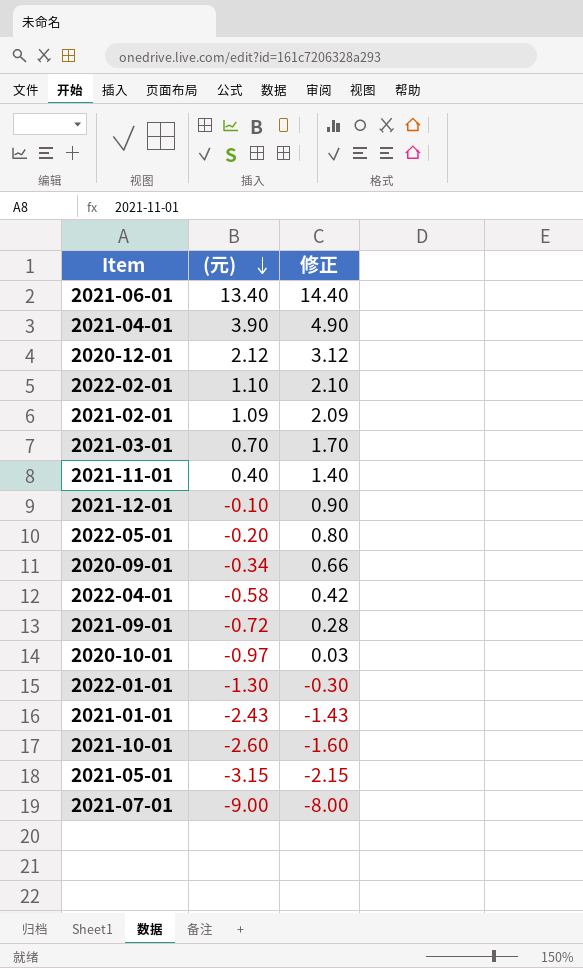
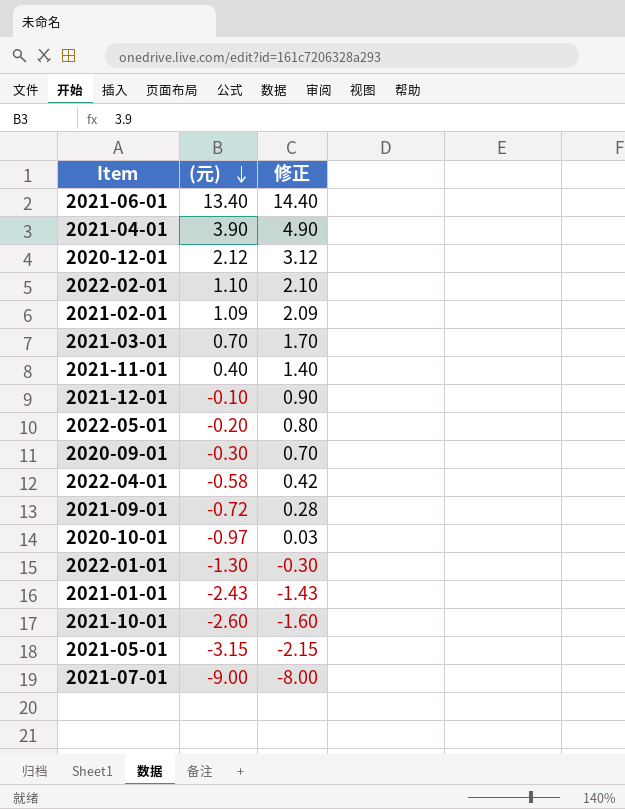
2020-09-01 | (元): -0.34 -> -0.30
2020-09-01 | 修正: 0.66 -> 0.70

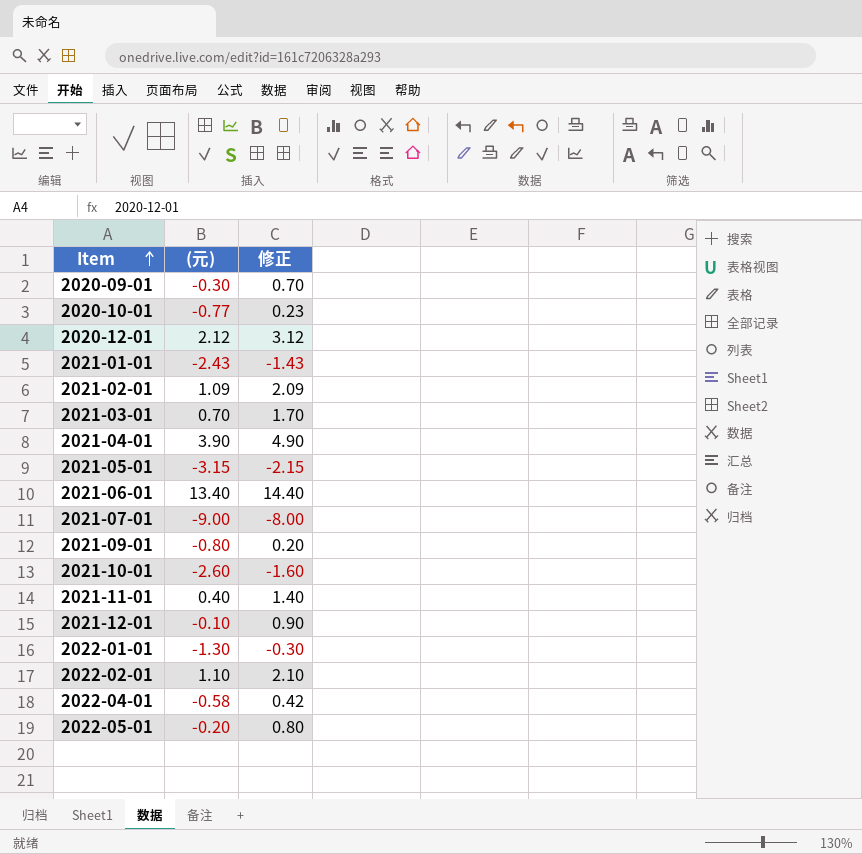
row order: (元) descending -> Item ascending
2020-10-01 | (元): -0.97 -> -0.77
2020-10-01 | 修正: 0.03 -> 0.23
2021-09-01 | (元): -0.72 -> -0.80
2021-09-01 | 修正: 0.28 -> 0.20

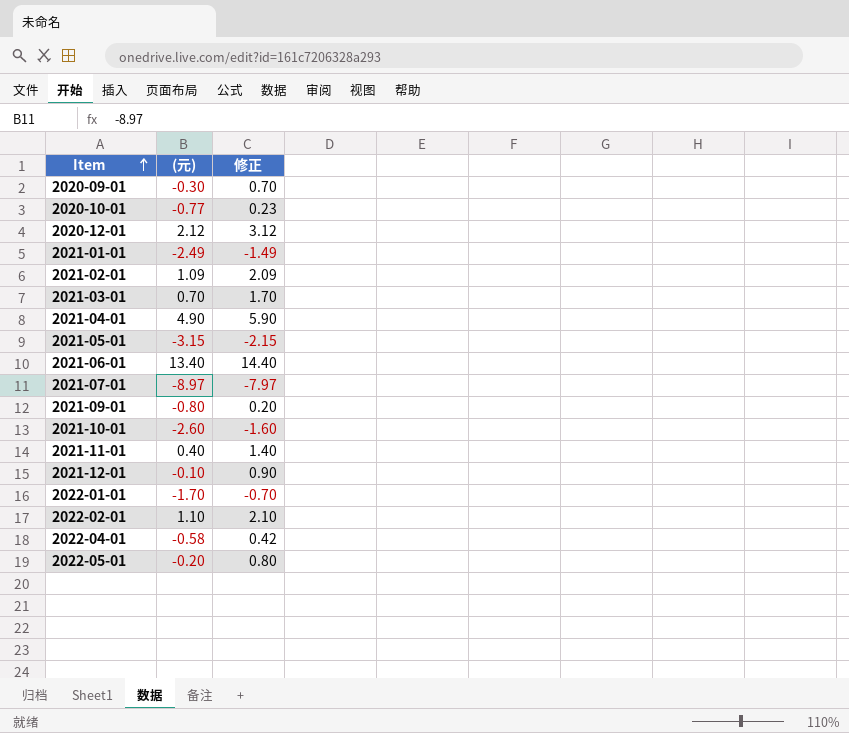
2021-01-01 | (元): -2.43 -> -2.49
2021-01-01 | 修正: -1.43 -> -1.49
2021-04-01 | (元): 3.90 -> 4.90
2021-04-01 | 修正: 4.90 -> 5.90
2021-07-01 | (元): -9.00 -> -8.97
2021-07-01 | 修正: -8.00 -> -7.97
2022-01-01 | (元): -1.30 -> -1.70
2022-01-01 | 修正: -0.30 -> -0.70

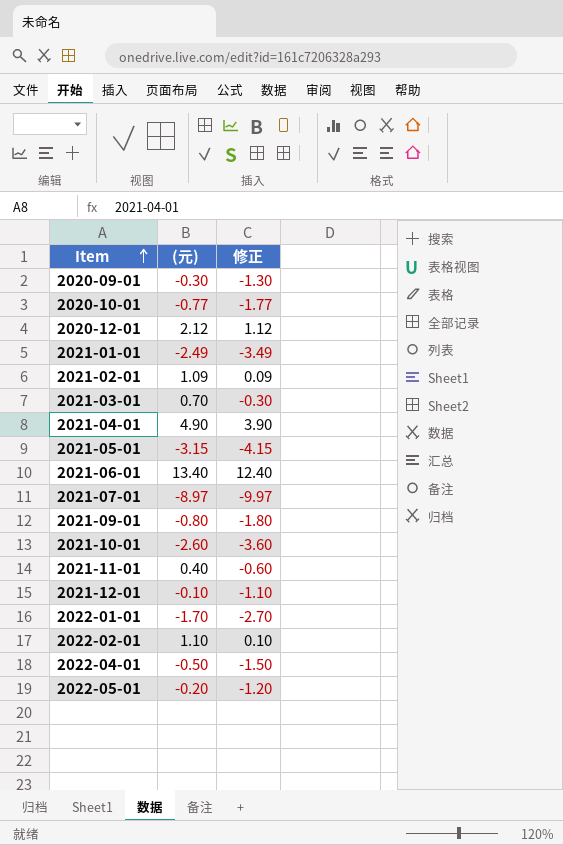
column 修正 | formula: [(元)] + 1 -> [(元)] - 1
2022-04-01 | (元): -0.58 -> -0.50

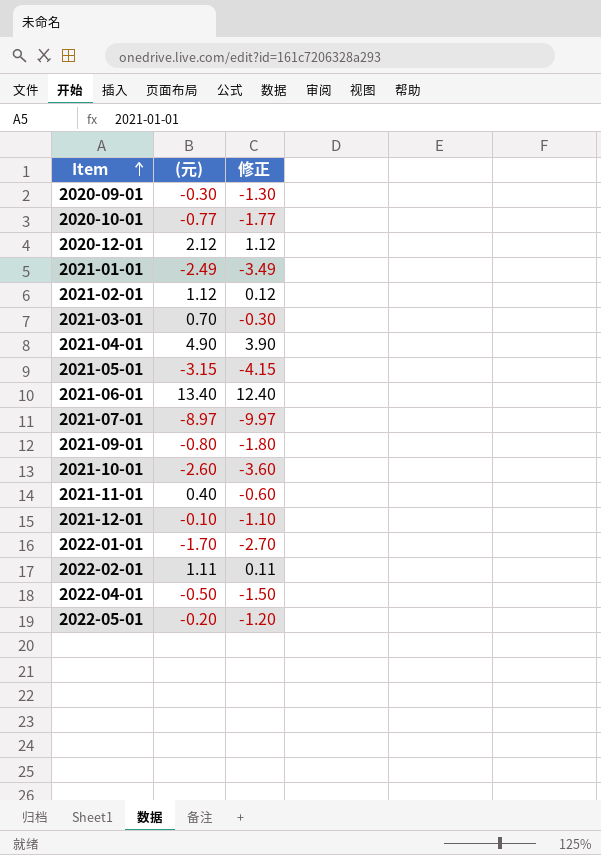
2021-02-01 | (元): 1.09 -> 1.12
2021-02-01 | 修正: 0.09 -> 0.12
2022-02-01 | (元): 1.10 -> 1.11
2022-02-01 | 修正: 0.10 -> 0.11

